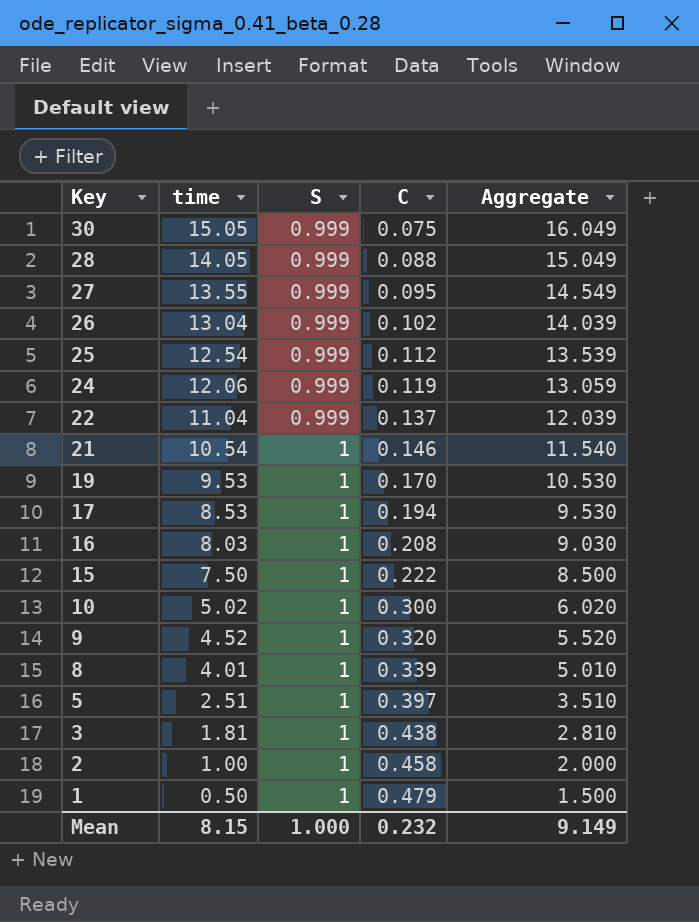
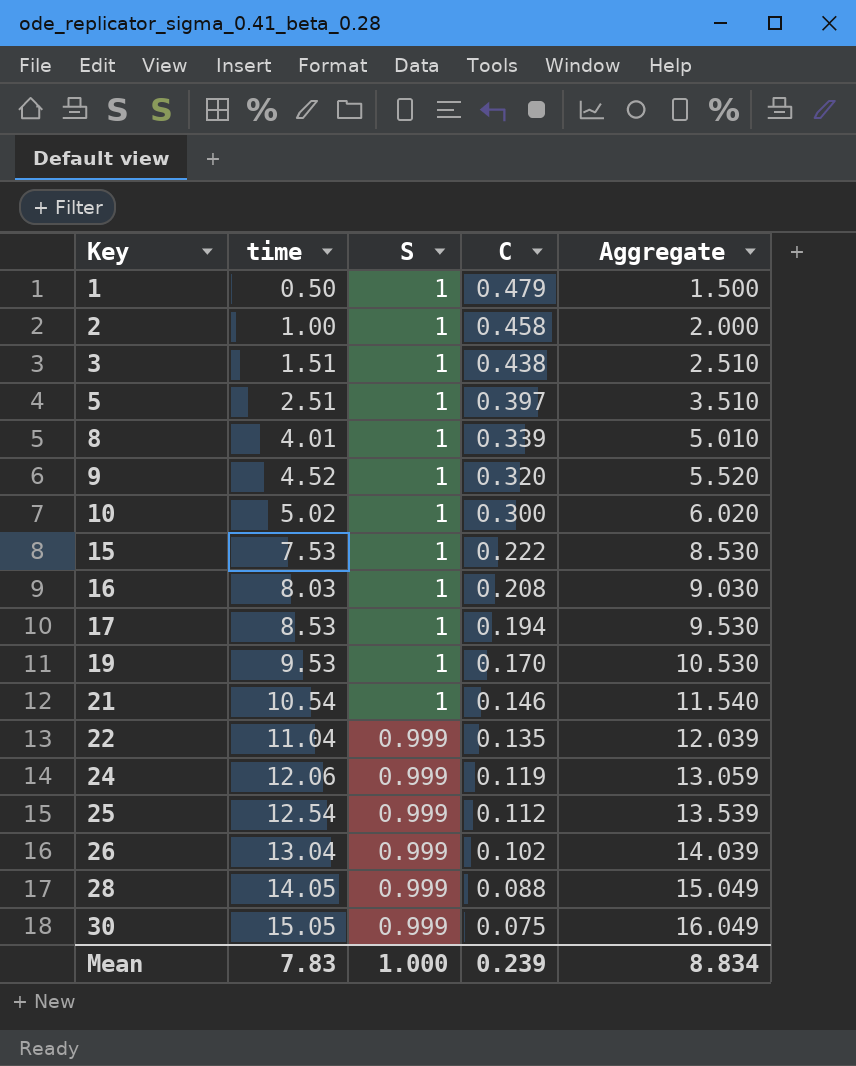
row order: Key descending -> Key ascending
row 27: 13.55 | 0.999 | 0.095 | 14.549 -> none
3 | time: 1.81 -> 1.51
3 | Aggregate: 2.810 -> 2.510
15 | time: 7.50 -> 7.53
15 | Aggregate: 8.500 -> 8.530
22 | C: 0.137 -> 0.135
Mean | time: 8.15 -> 7.83
Mean | C: 0.232 -> 0.239
Mean | Aggregate: 9.149 -> 8.834

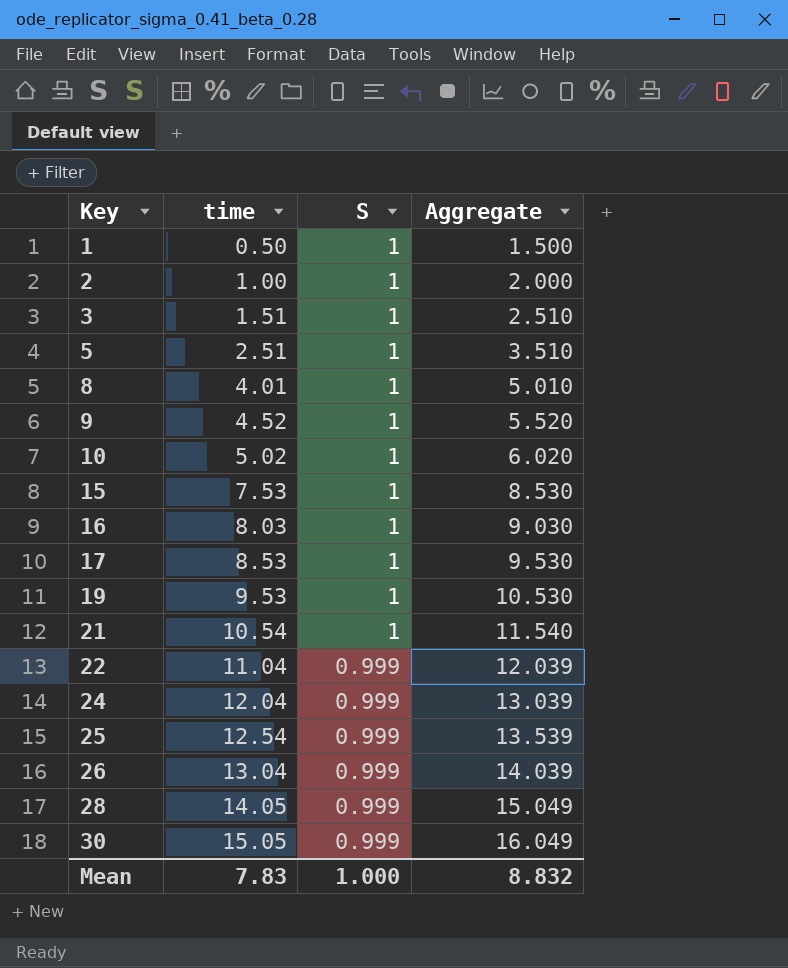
column C | position: 4 -> none
24 | time: 12.06 -> 12.04
24 | Aggregate: 13.059 -> 13.039
Mean | Aggregate: 8.834 -> 8.832

